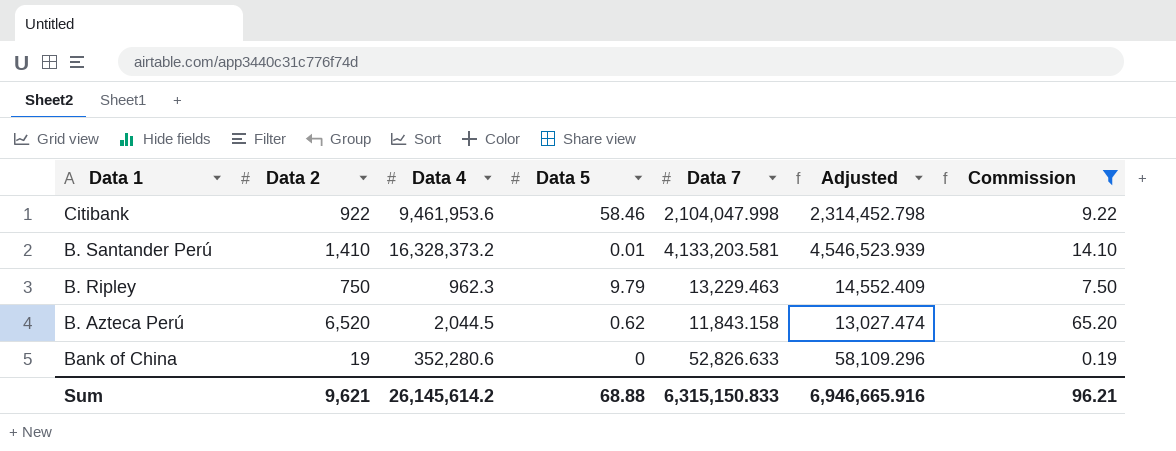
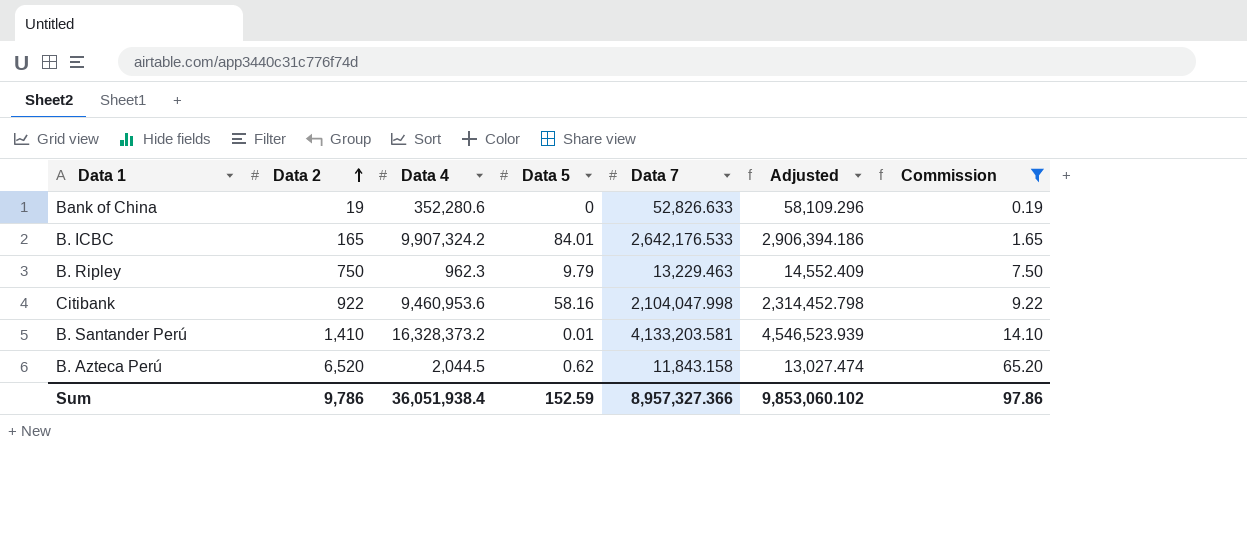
row order: none -> Data 2 ascending
row B. ICBC: none -> 165 | 9,907,324.2 | 84.01 | 2,642,176.533 | 2,906,394.186 | 1.65
Citibank | Data 4: 9,461,953.6 -> 9,460,953.6
Citibank | Data 5: 58.46 -> 58.16
Sum | Data 2: 9,621 -> 9,786
Sum | Data 4: 26,145,614.2 -> 36,051,938.4
Sum | Data 5: 68.88 -> 152.59
Sum | Data 7: 6,315,150.833 -> 8,957,327.366
Sum | Adjusted: 6,946,665.916 -> 9,853,060.102
Sum | Commission: 96.21 -> 97.86

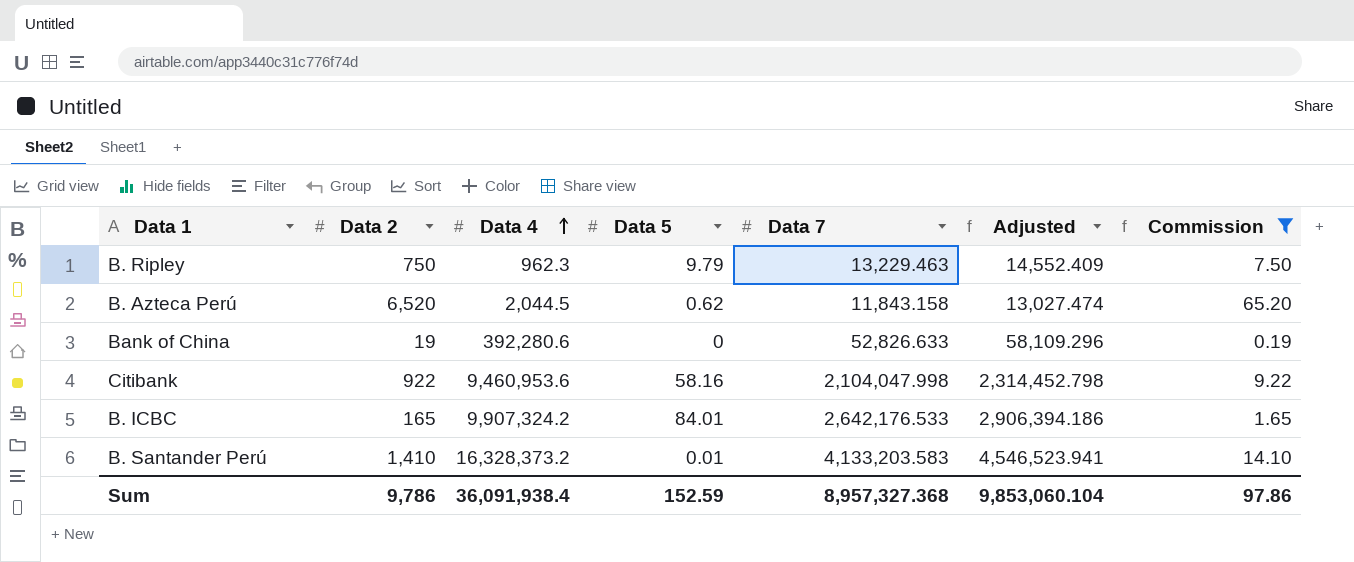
row order: Data 2 ascending -> Data 4 ascending
Bank of China | Data 4: 352,280.6 -> 392,280.6
B. Santander Perú | Data 7: 4,133,203.581 -> 4,133,203.583
B. Santander Perú | Adjusted: 4,546,523.939 -> 4,546,523.941
Sum | Data 4: 36,051,938.4 -> 36,091,938.4
Sum | Data 7: 8,957,327.366 -> 8,957,327.368
Sum | Adjusted: 9,853,060.102 -> 9,853,060.104

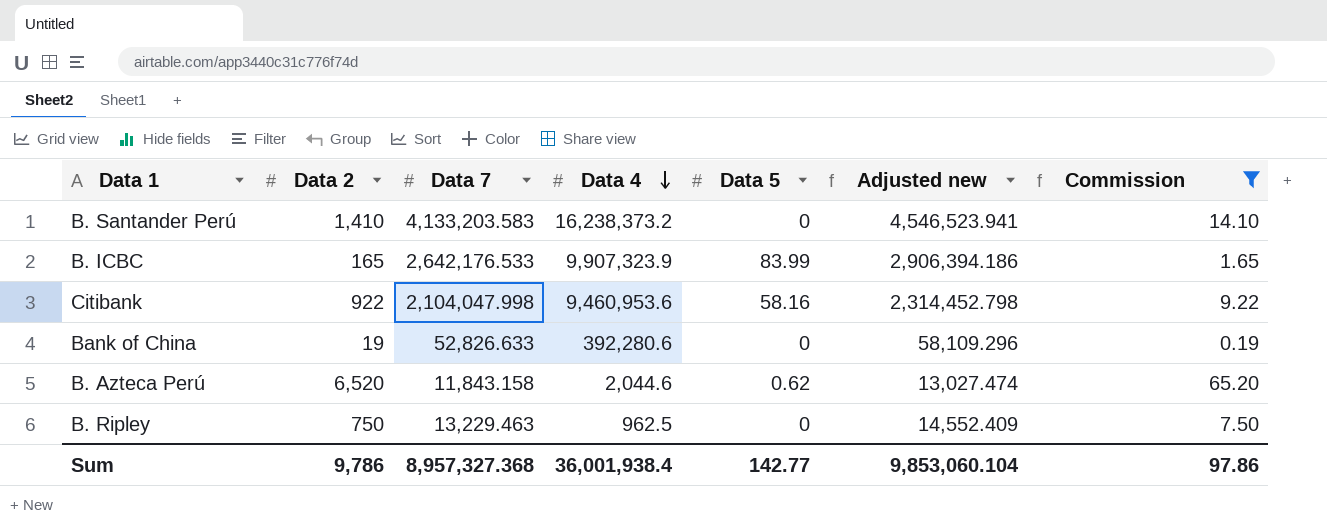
row order: Data 4 ascending -> Data 4 descending
column Data 7 | position: 5 -> 3
column name: Adjusted -> Adjusted new
B. Santander Perú | Data 4: 16,328,373.2 -> 16,238,373.2
B. Santander Perú | Data 5: 0.01 -> 0
B. ICBC | Data 4: 9,907,324.2 -> 9,907,323.9
B. ICBC | Data 5: 84.01 -> 83.99
B. Azteca Perú | Data 4: 2,044.5 -> 2,044.6
B. Ripley | Data 4: 962.3 -> 962.5
B. Ripley | Data 5: 9.79 -> 0
Sum | Data 4: 36,091,938.4 -> 36,001,938.4
Sum | Data 5: 152.59 -> 142.77

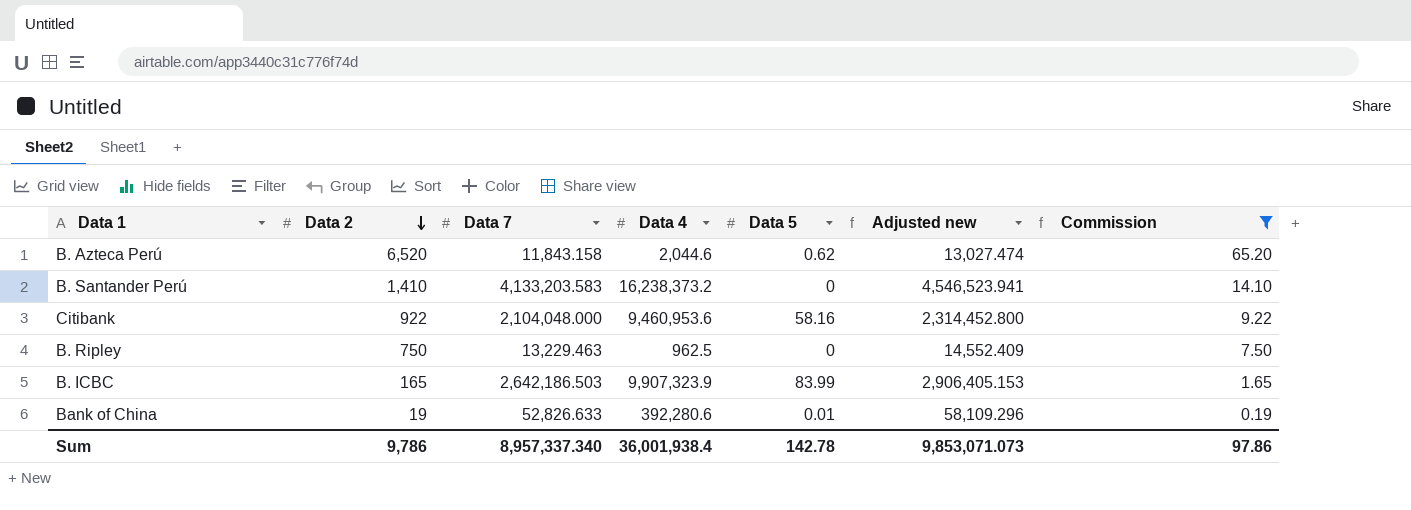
row order: Data 4 descending -> Data 2 descending
Citibank | Data 7: 2,104,047.998 -> 2,104,048.000
Citibank | Adjusted new: 2,314,452.798 -> 2,314,452.800
B. ICBC | Data 7: 2,642,176.533 -> 2,642,186.503
B. ICBC | Adjusted new: 2,906,394.186 -> 2,906,405.153
Bank of China | Data 5: 0 -> 0.01
Sum | Data 7: 8,957,327.368 -> 8,957,337.340
Sum | Data 5: 142.77 -> 142.78
Sum | Adjusted new: 9,853,060.104 -> 9,853,071.073

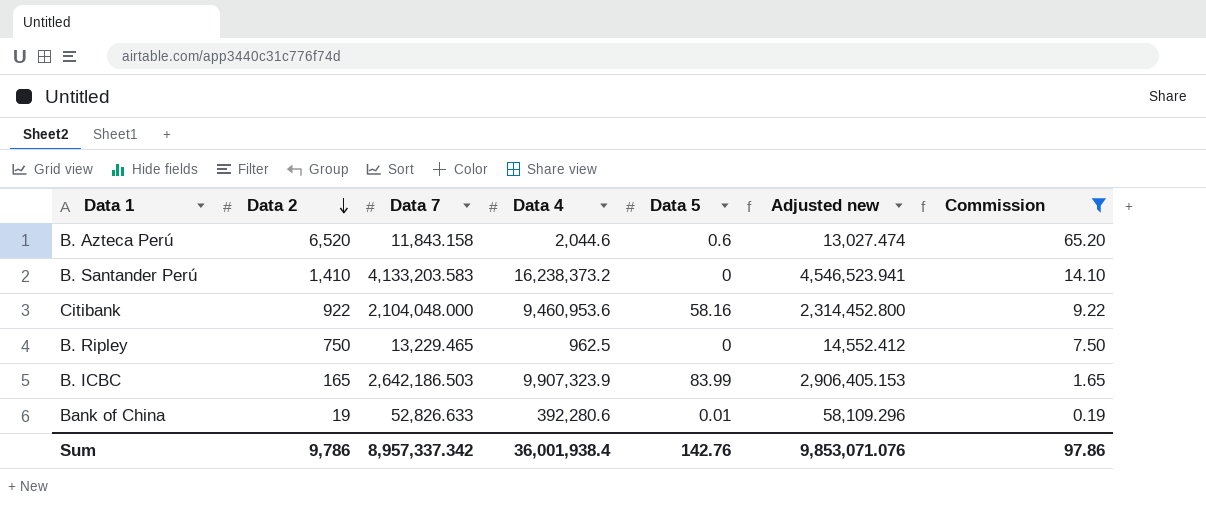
B. Azteca Perú | Data 5: 0.62 -> 0.6
B. Ripley | Data 7: 13,229.463 -> 13,229.465
B. Ripley | Adjusted new: 14,552.409 -> 14,552.412
Sum | Data 7: 8,957,337.340 -> 8,957,337.342
Sum | Data 5: 142.78 -> 142.76
Sum | Adjusted new: 9,853,071.073 -> 9,853,071.076

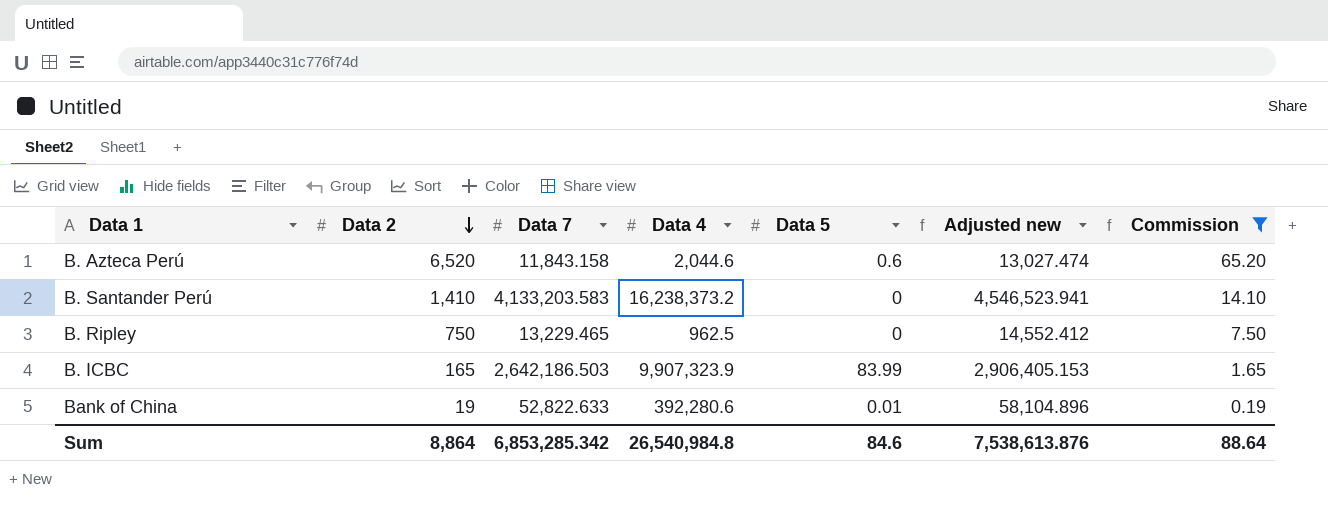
row Citibank: 922 | 2,104,048.000 | 9,460,953.6 | 58.16 | 2,314,452.800 | 9.22 -> none
Bank of China | Data 7: 52,826.633 -> 52,822.633
Bank of China | Adjusted new: 58,109.296 -> 58,104.896
Sum | Data 2: 9,786 -> 8,864
Sum | Data 7: 8,957,337.342 -> 6,853,285.342
Sum | Data 4: 36,001,938.4 -> 26,540,984.8
Sum | Data 5: 142.76 -> 84.6
Sum | Adjusted new: 9,853,071.076 -> 7,538,613.876
Sum | Commission: 97.86 -> 88.64

